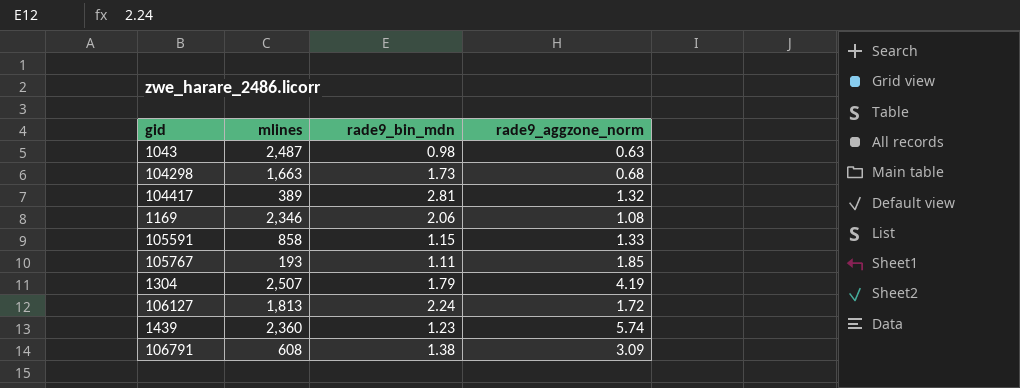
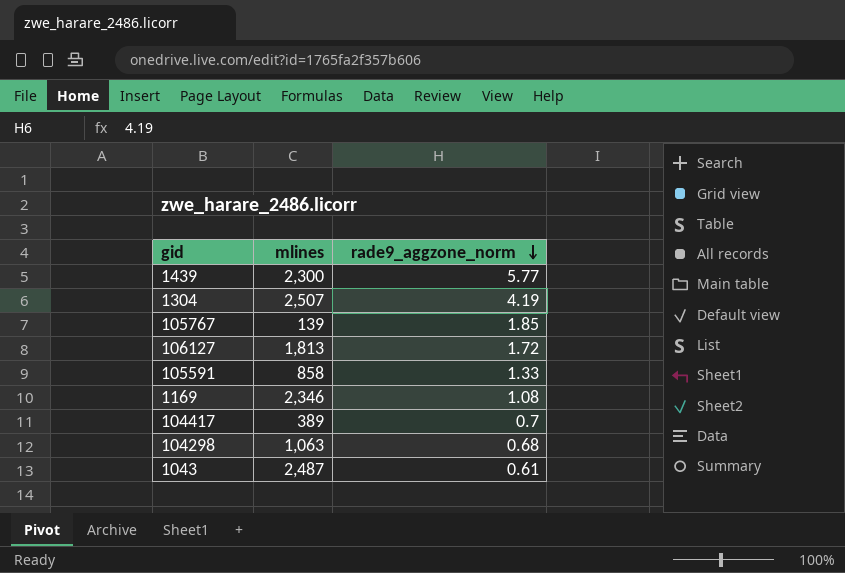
row order: none -> rade9_aggzone_norm descending
column rade9_bin_mdn | position: 3 -> none
row 106791: 608 | 1.38 | 3.09 -> none
1439 | mlines: 2,360 -> 2,300
1439 | rade9_aggzone_norm: 5.74 -> 5.77
105767 | mlines: 193 -> 139
104417 | rade9_aggzone_norm: 1.32 -> 0.7
104298 | mlines: 1,663 -> 1,063
1043 | rade9_aggzone_norm: 0.63 -> 0.61

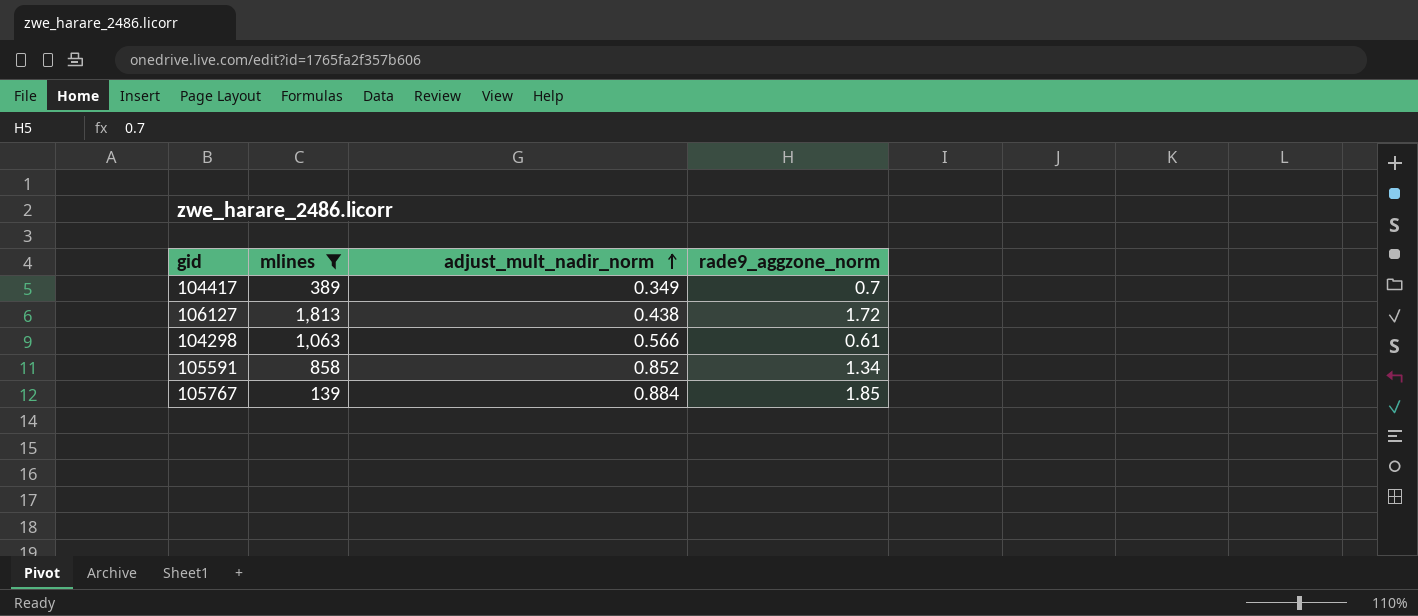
filter: none -> mlines <= 1,813
row order: rade9_aggzone_norm descending -> adjust_mult_nadir_norm ascending
column adjust_mult_nadir_norm | position: none -> 3
104298 | rade9_aggzone_norm: 0.68 -> 0.61
105591 | rade9_aggzone_norm: 1.33 -> 1.34

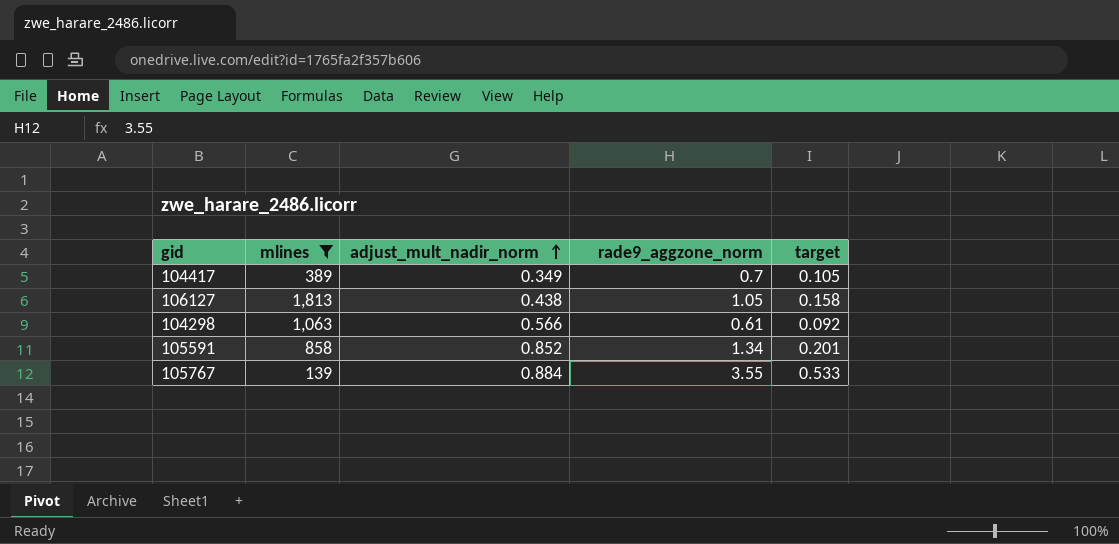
column target | formula: none -> [rade9_aggzone_norm] * 0.15
106127 | rade9_aggzone_norm: 1.72 -> 1.05
105767 | rade9_aggzone_norm: 1.85 -> 3.55

